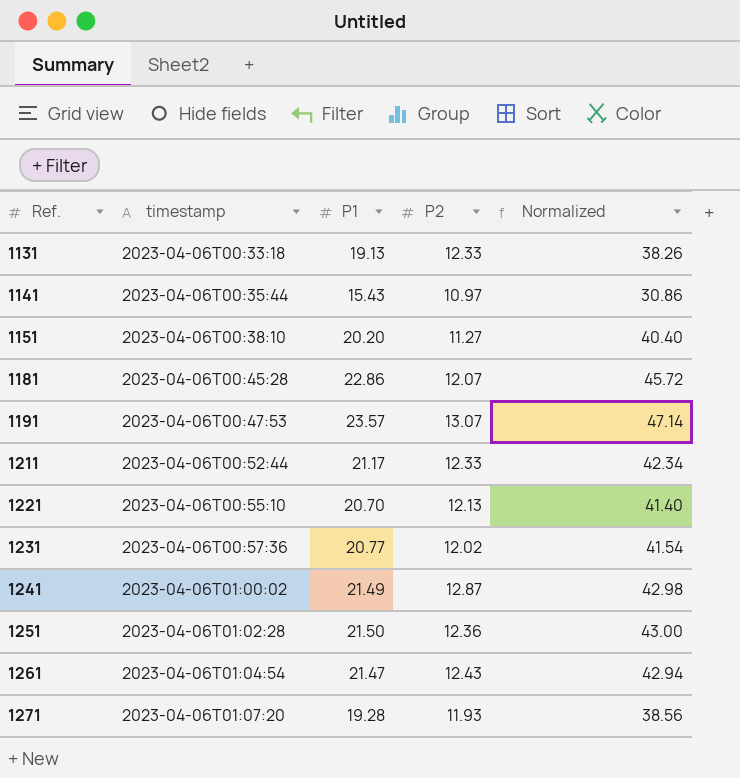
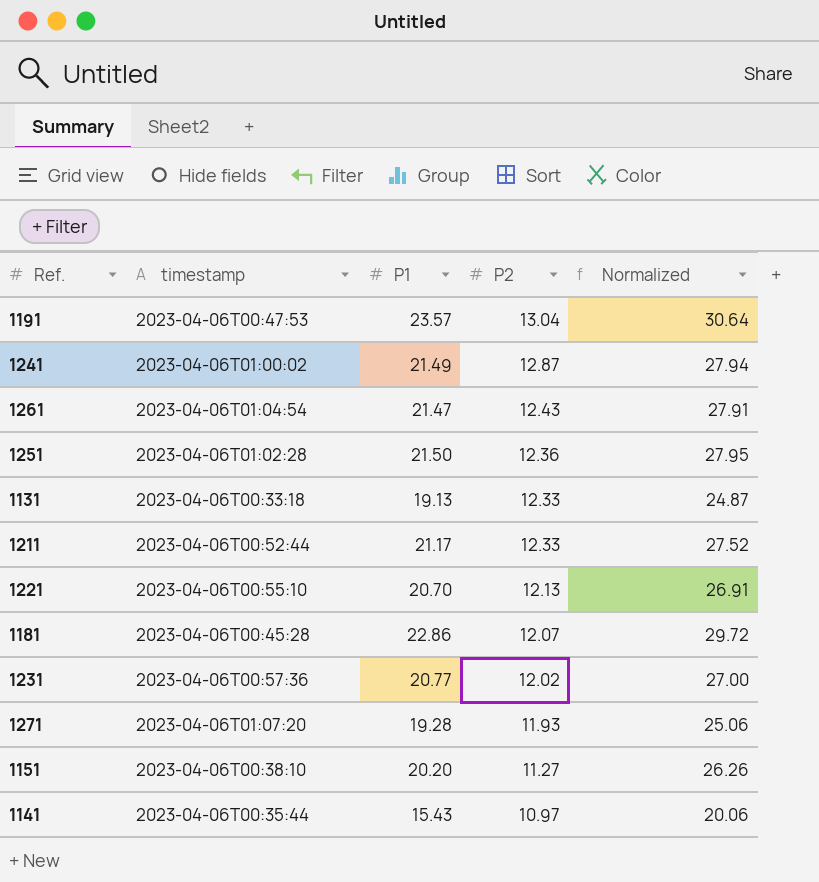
row order: Ref. ascending -> P2 descending
column Normalized | formula: [P1] * 2 -> [P1] * 1.3
1191 | P2: 13.07 -> 13.04

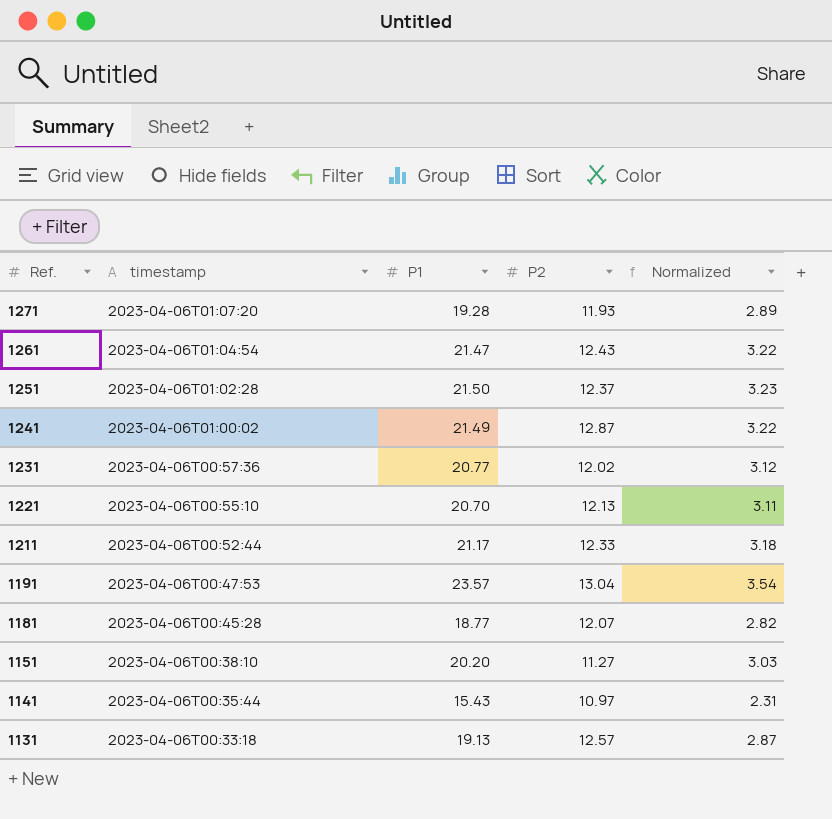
row order: P2 descending -> Ref. descending
column Normalized | formula: [P1] * 1.3 -> [P1] * 0.15
1251 | P2: 12.36 -> 12.37
1181 | P1: 22.86 -> 18.77
1131 | P2: 12.33 -> 12.57

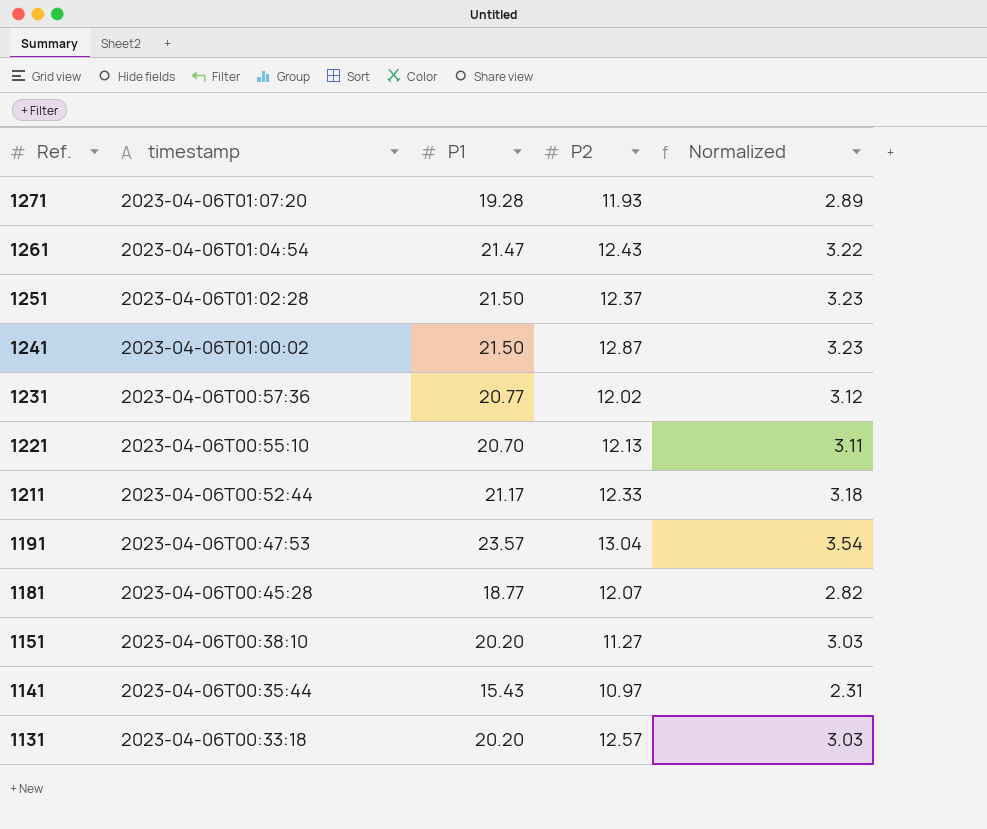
1241 | P1: 21.49 -> 21.50
1241 | Normalized: 3.22 -> 3.23
1131 | P1: 19.13 -> 20.20
1131 | Normalized: 2.87 -> 3.03

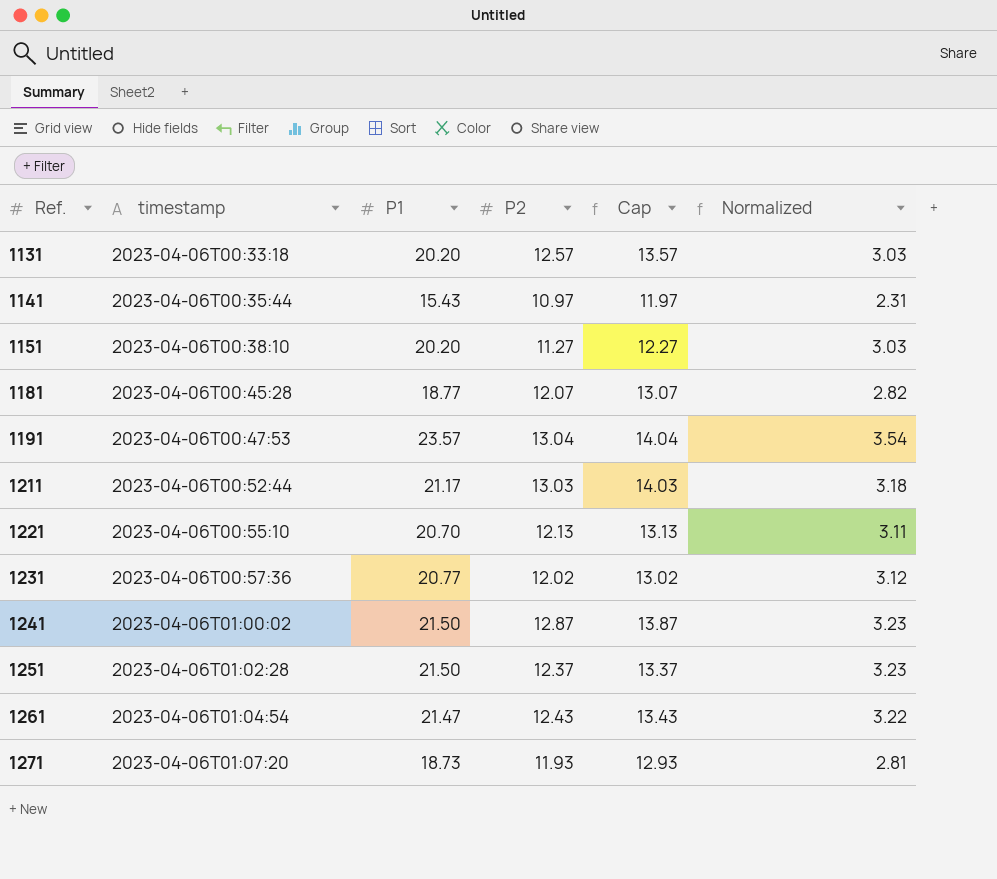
row order: Ref. descending -> Ref. ascending
column Cap | formula: none -> [P2] + 1
1211 | P2: 12.33 -> 13.03
1271 | P1: 19.28 -> 18.73
1271 | Normalized: 2.89 -> 2.81

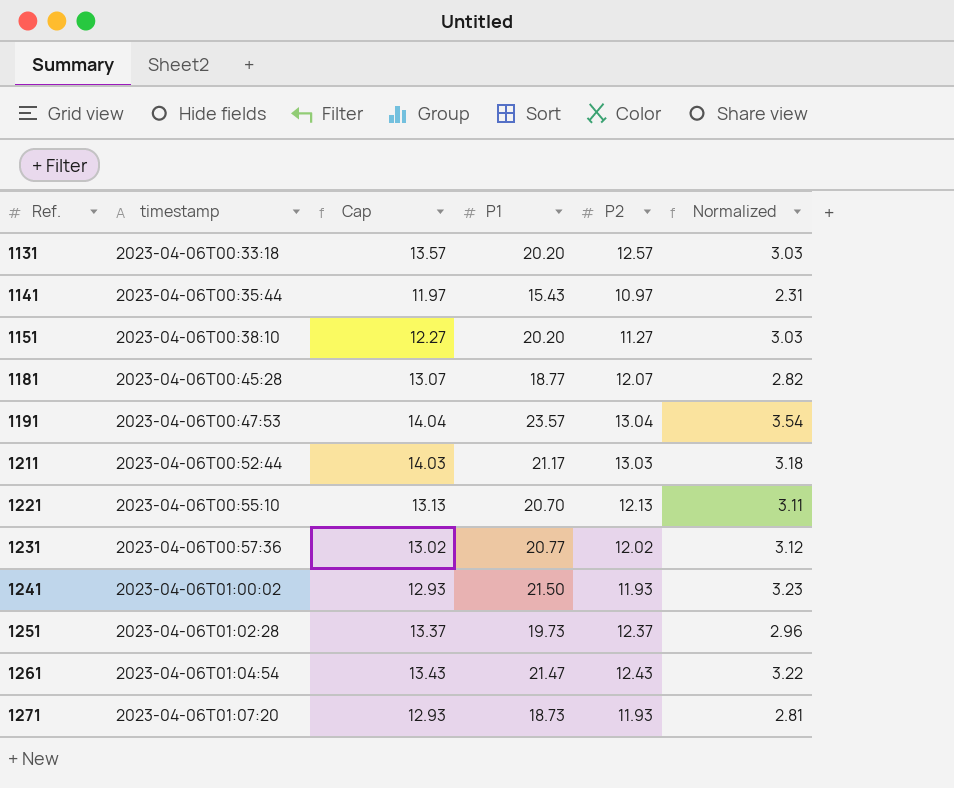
column Cap | position: 5 -> 3
1241 | Cap: 13.87 -> 12.93
1241 | P2: 12.87 -> 11.93
1251 | P1: 21.50 -> 19.73
1251 | Normalized: 3.23 -> 2.96

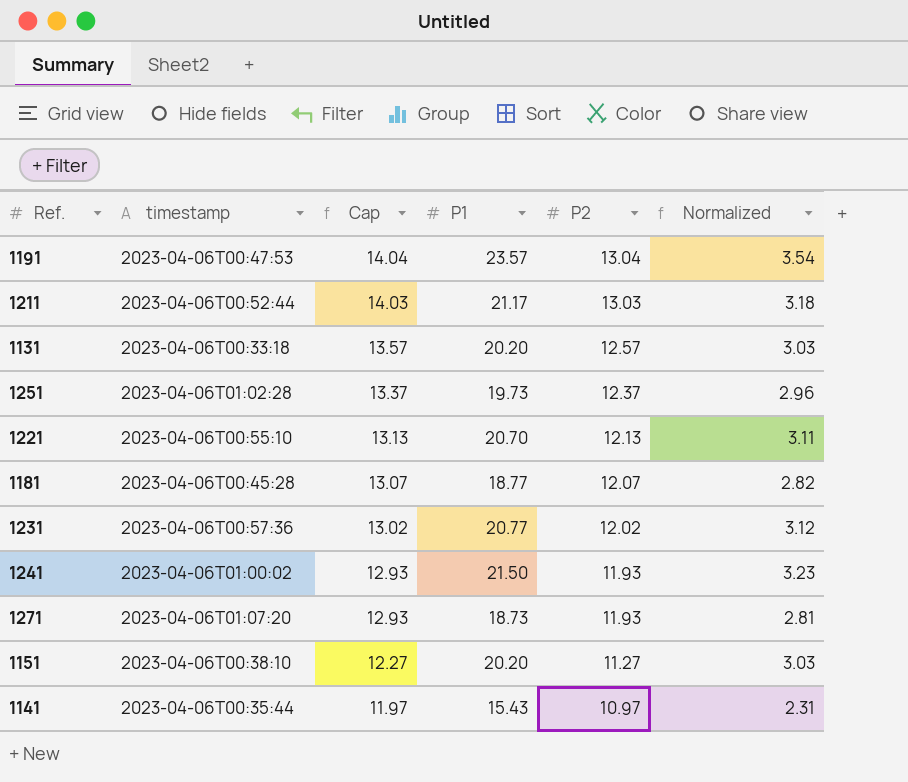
row order: Ref. ascending -> Cap descending
row 1261: 2023-04-06T01:04:54 | 13.43 | 21.47 | 12.43 | 3.22 -> none

